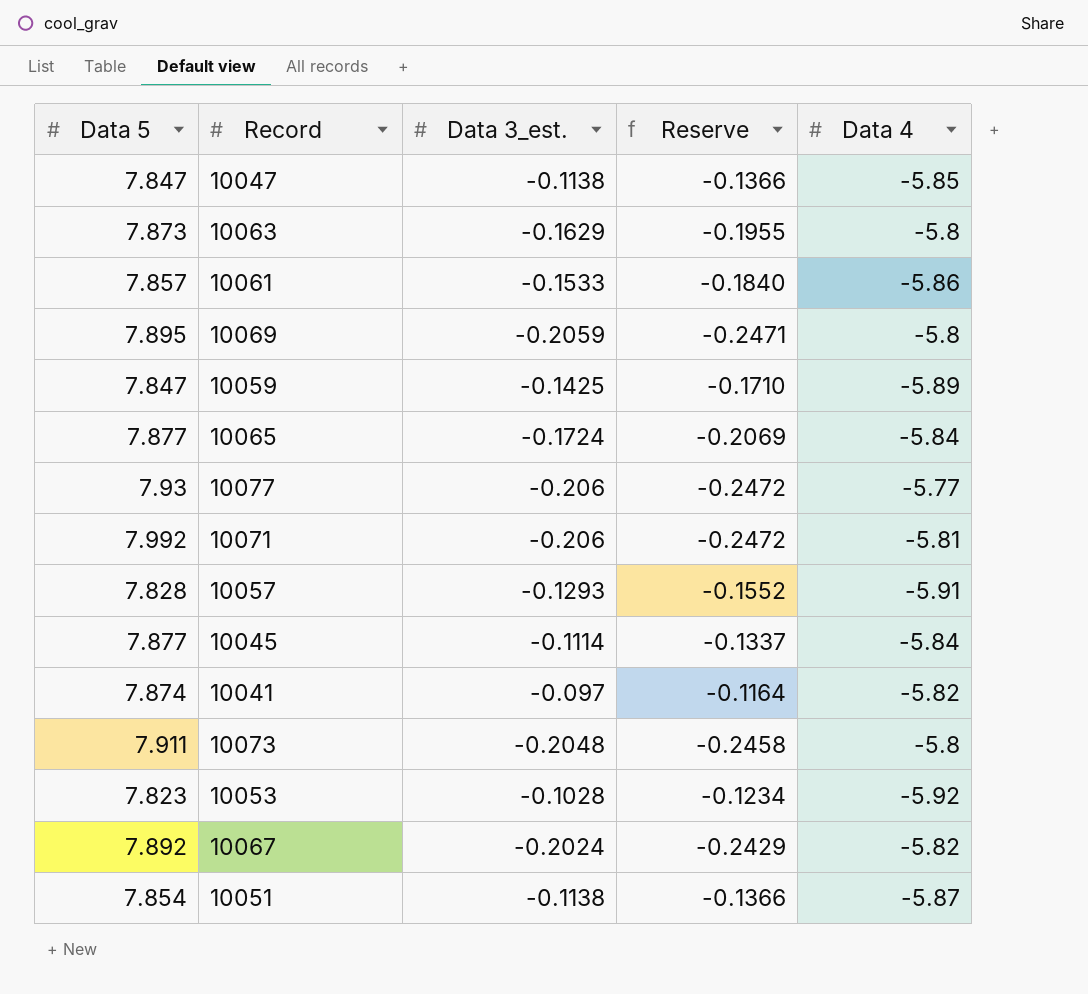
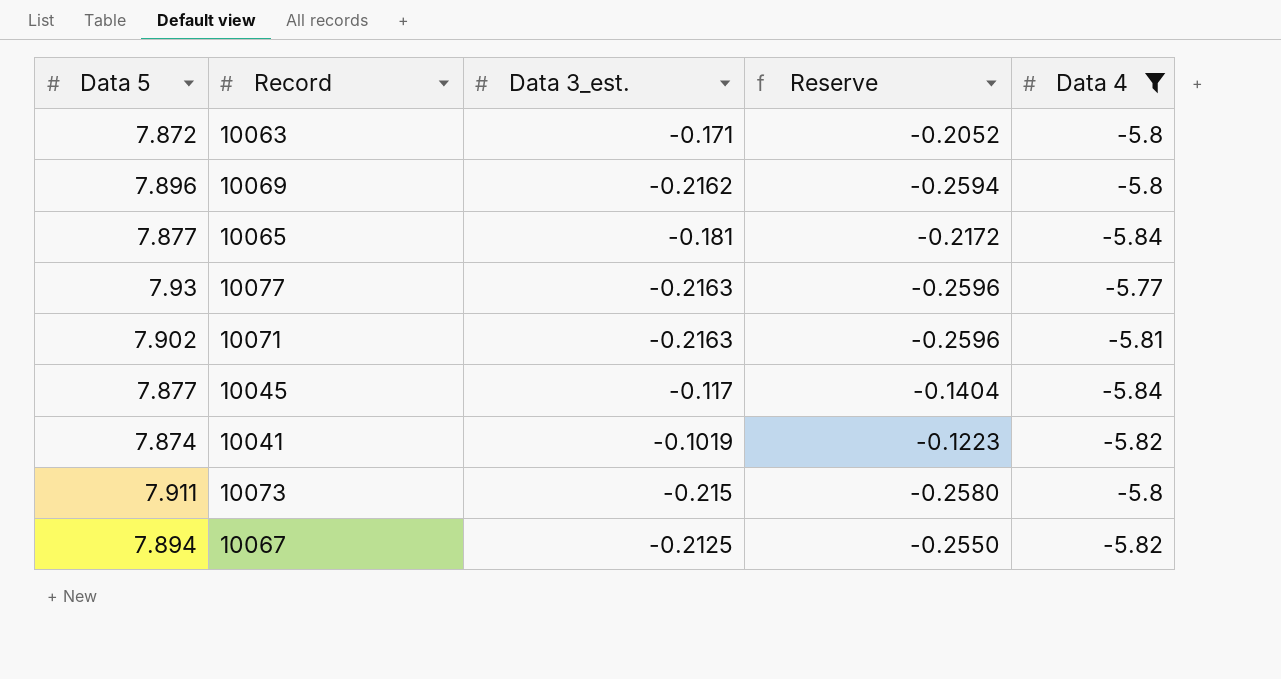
filter: none -> Data 4 >= -5.84
10063 | Data 5: 7.873 -> 7.872
10063 | Data 3_est.: -0.1629 -> -0.171
10063 | Reserve: -0.1955 -> -0.2052
10069 | Data 5: 7.895 -> 7.896
10069 | Data 3_est.: -0.2059 -> -0.2162
10069 | Reserve: -0.2471 -> -0.2594
10065 | Data 3_est.: -0.1724 -> -0.181
10065 | Reserve: -0.2069 -> -0.2172
10077 | Data 3_est.: -0.206 -> -0.2163
10077 | Reserve: -0.2472 -> -0.2596
10071 | Data 5: 7.992 -> 7.902
10071 | Data 3_est.: -0.206 -> -0.2163
10071 | Reserve: -0.2472 -> -0.2596
10045 | Data 3_est.: -0.1114 -> -0.117
10045 | Reserve: -0.1337 -> -0.1404
10041 | Data 3_est.: -0.097 -> -0.1019
10041 | Reserve: -0.1164 -> -0.1223
10073 | Data 3_est.: -0.2048 -> -0.215
10073 | Reserve: -0.2458 -> -0.2580
10067 | Data 5: 7.892 -> 7.894
10067 | Data 3_est.: -0.2024 -> -0.2125
10067 | Reserve: -0.2429 -> -0.2550

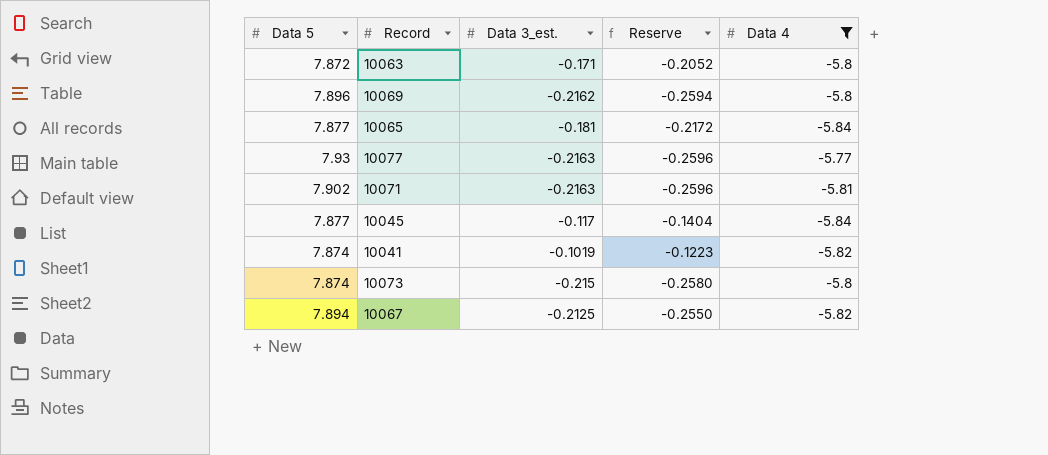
10073 | Data 5: 7.911 -> 7.874

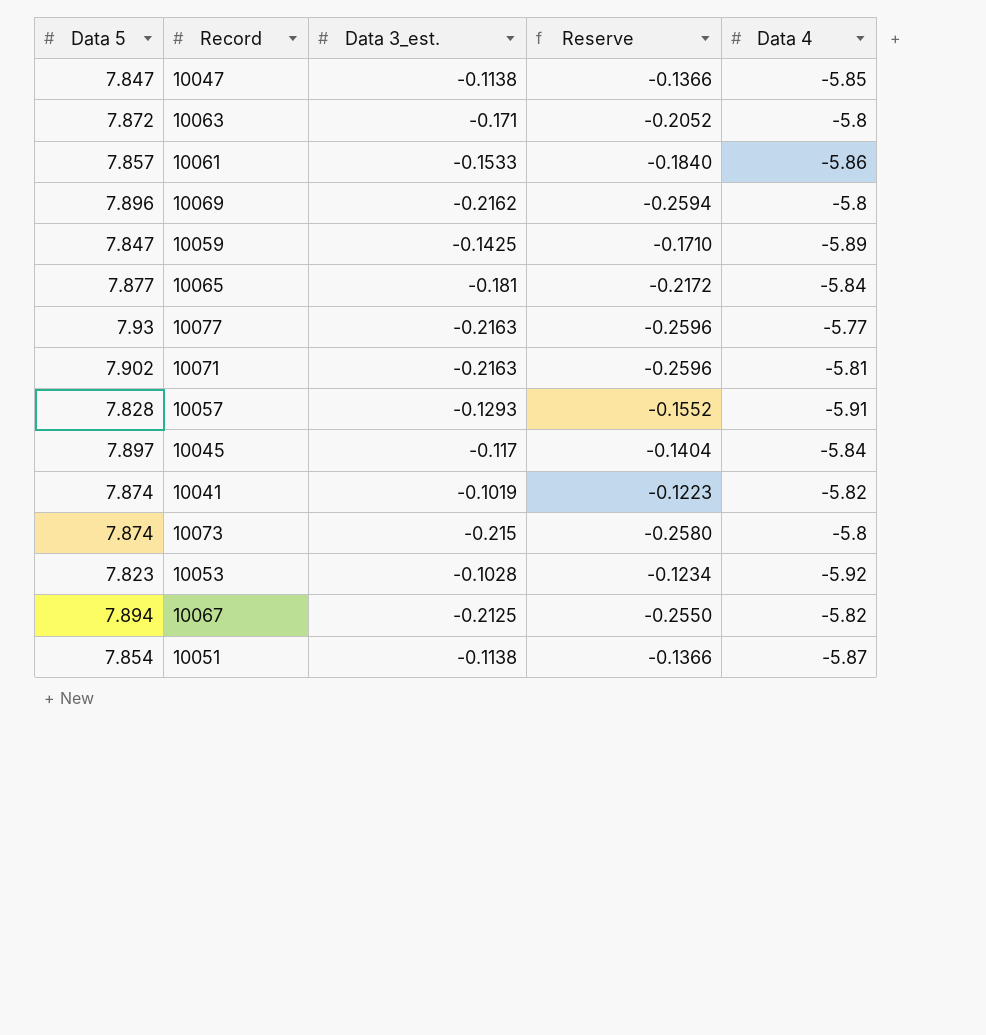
filter: Data 4 >= -5.84 -> none
10045 | Data 5: 7.877 -> 7.897

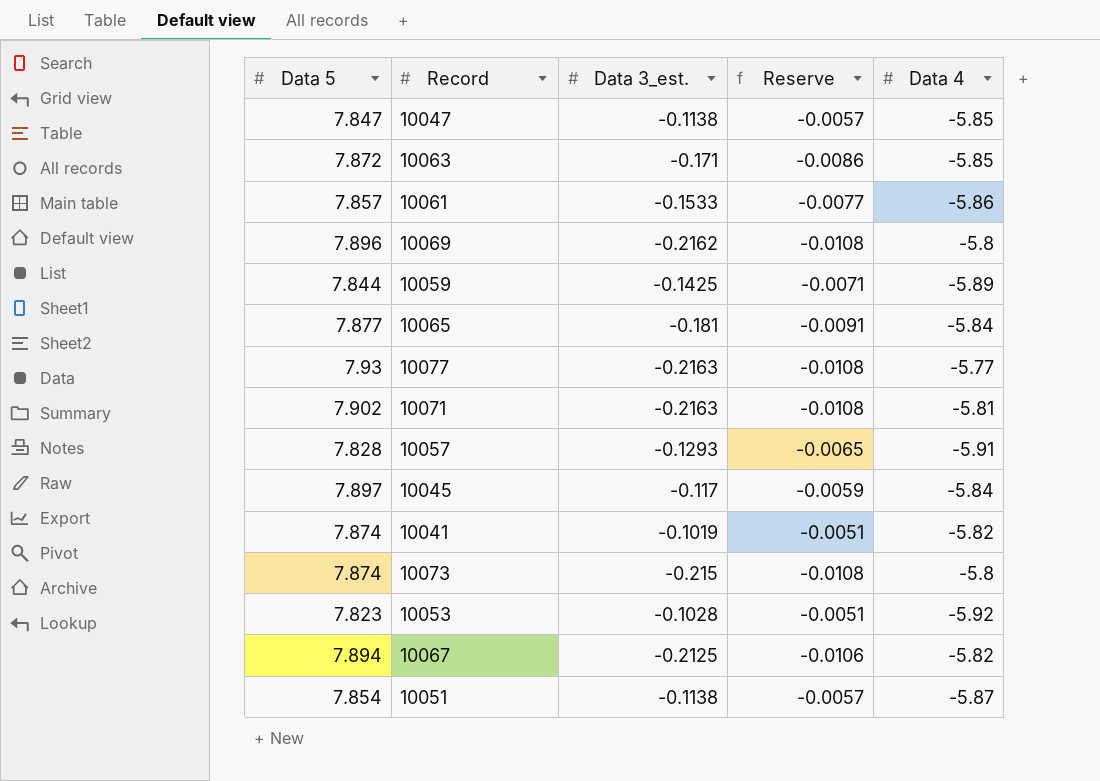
column Reserve | formula: [Data 3_est.] * 1.2 -> [Data 3_est.] * 0.05
10063 | Data 4: -5.8 -> -5.85
10059 | Data 5: 7.847 -> 7.844

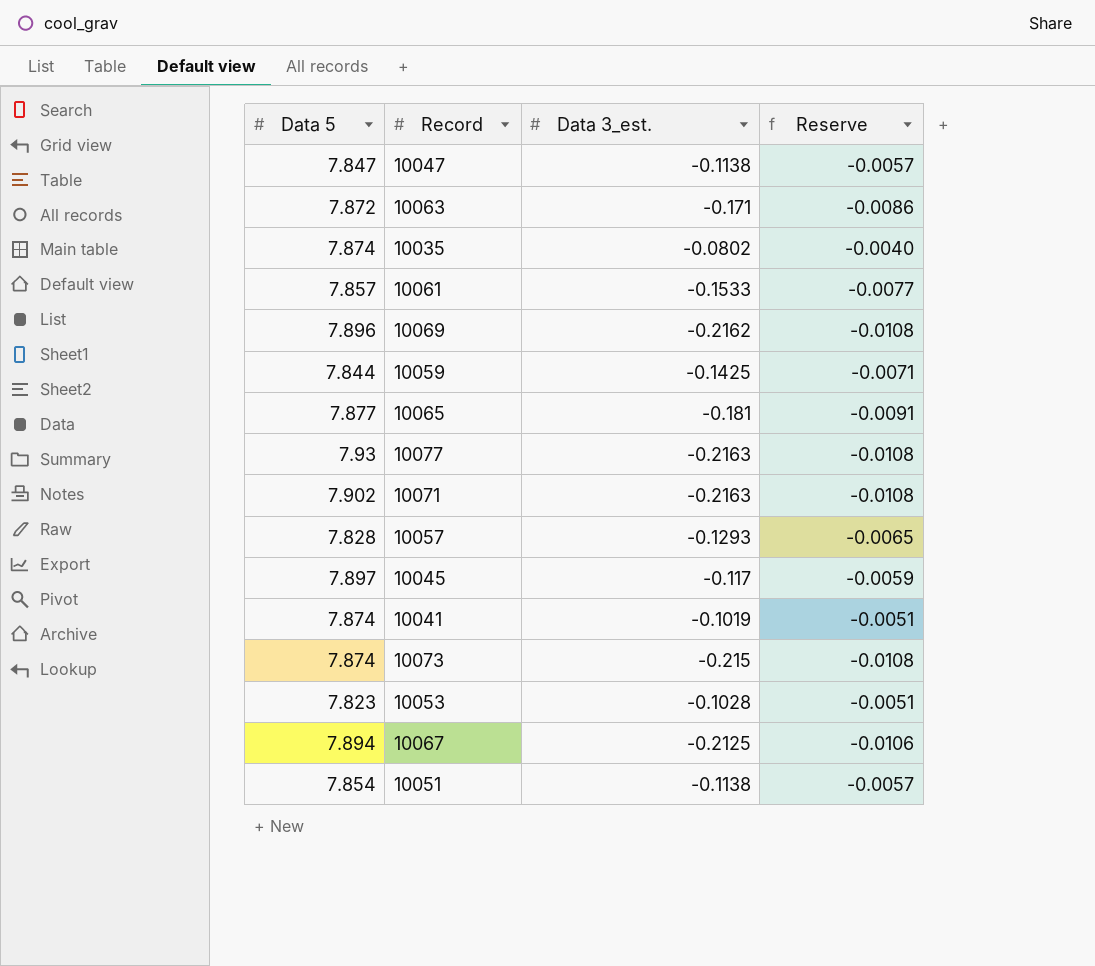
column Data 4 | position: 5 -> none
row 10035: none -> 7.874 | -0.0802 | -0.0040

